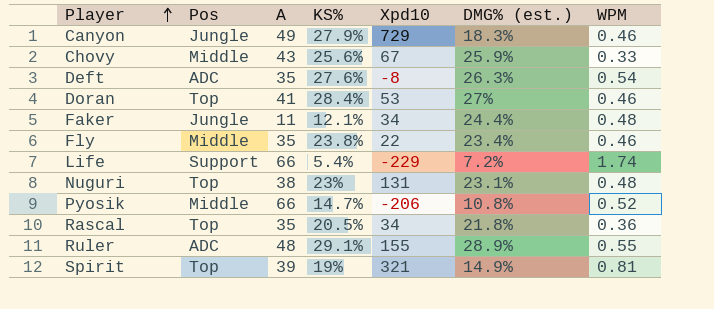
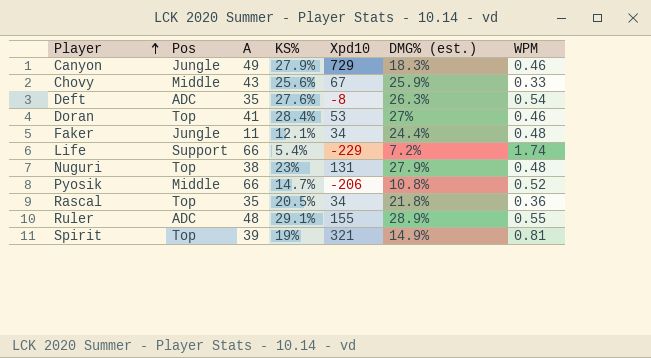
row Fly: Middle | 35 | 23.8% | 22 | 23.4% | 0.46 -> none
Nuguri | DMG% (est.): 23.1% -> 27.9%

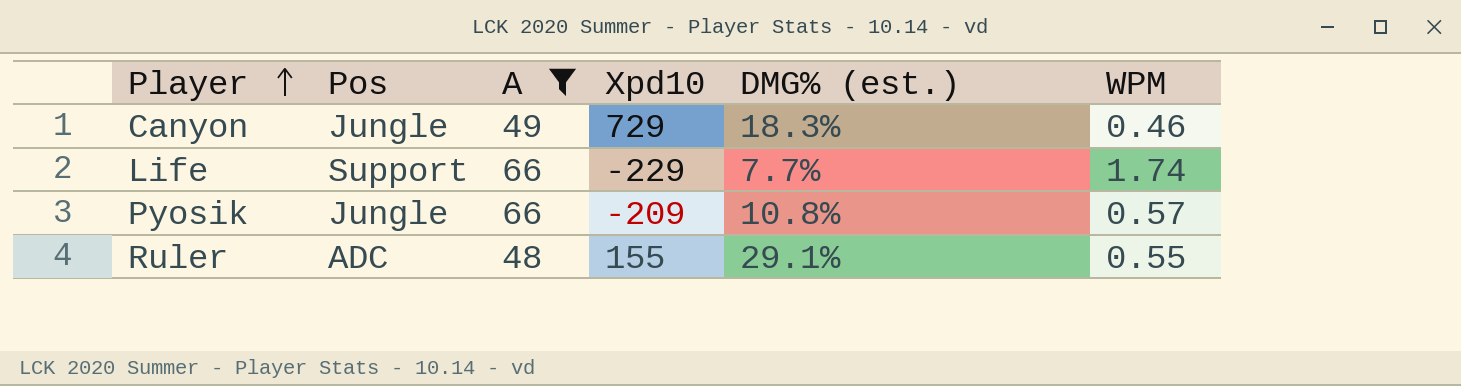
filter: none -> A >= 48
column KS% | position: 4 -> none
Life | DMG% (est.): 7.2% -> 7.7%
Pyosik | Pos: Middle -> Jungle
Pyosik | Xpd10: -206 -> -209
Pyosik | WPM: 0.52 -> 0.57
Ruler | DMG% (est.): 28.9% -> 29.1%

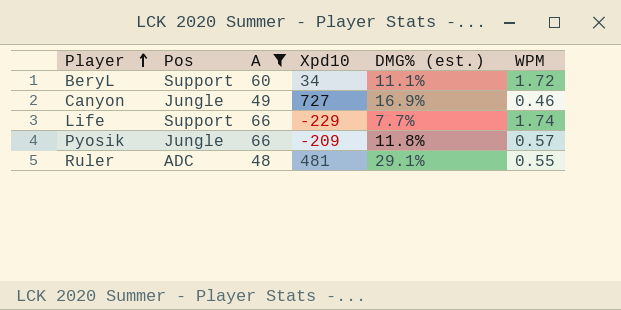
row BeryL: none -> Support | 60 | 34 | 11.1% | 1.72
Canyon | Xpd10: 729 -> 727
Canyon | DMG% (est.): 18.3% -> 16.9%
Pyosik | DMG% (est.): 10.8% -> 11.8%
Ruler | Xpd10: 155 -> 481

